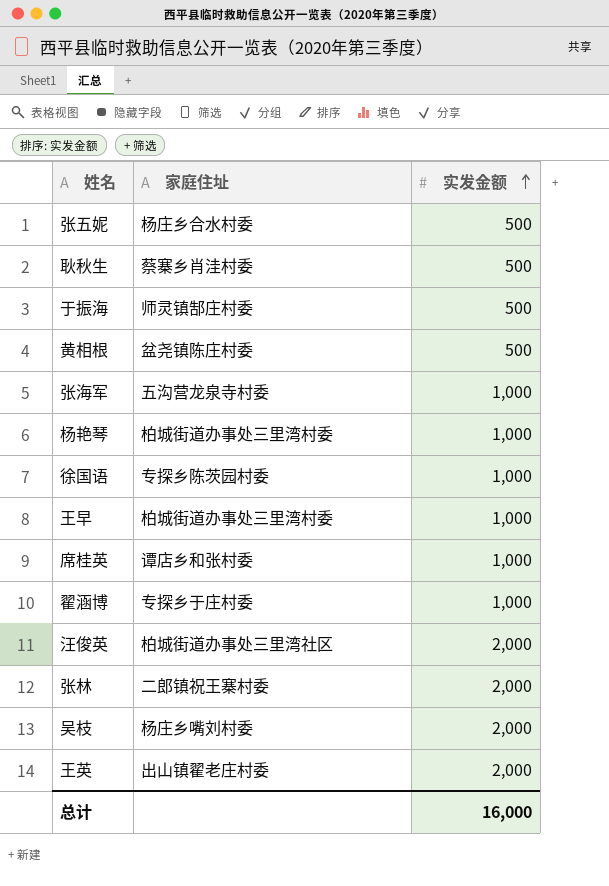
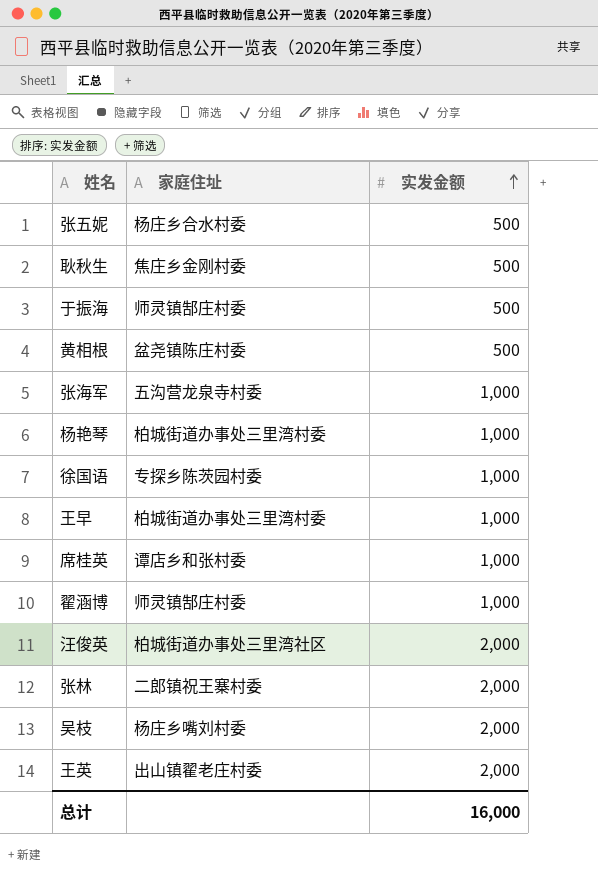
耿秋生 | 家庭住址: 蔡寨乡肖洼村委 -> 焦庄乡金刚村委
翟涵博 | 家庭住址: 专探乡于庄村委 -> 师灵镇郜庄村委

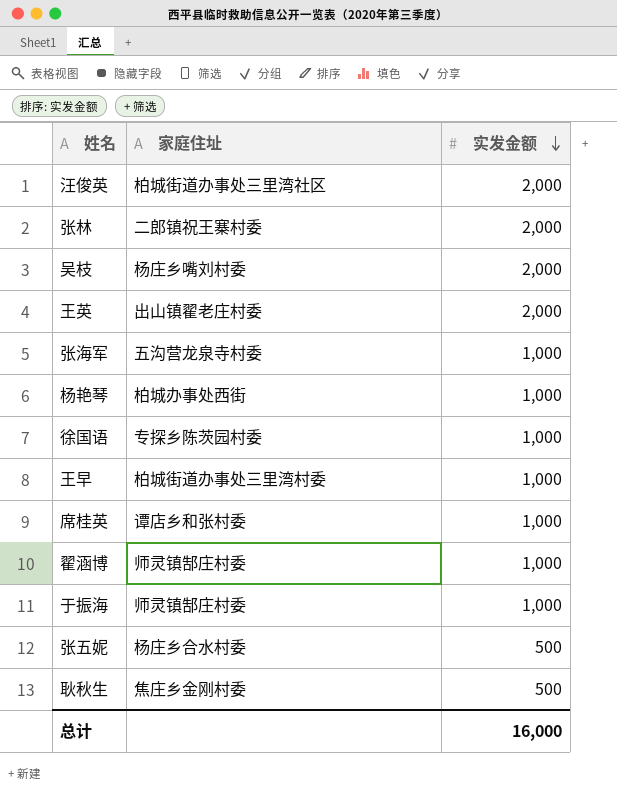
row order: 实发金额 ascending -> 实发金额 descending
row 黄相根: 盆尧镇陈庄村委 | 500 -> none
杨艳琴 | 家庭住址: 柏城街道办事处三里湾村委 -> 柏城办事处西街
于振海 | 实发金额: 500 -> 1,000

